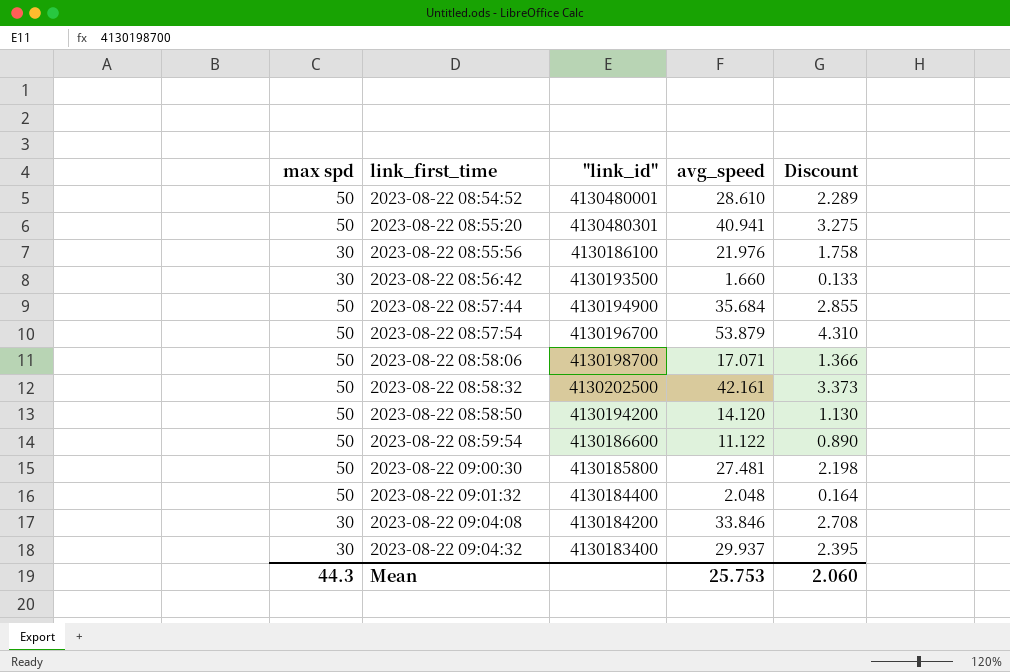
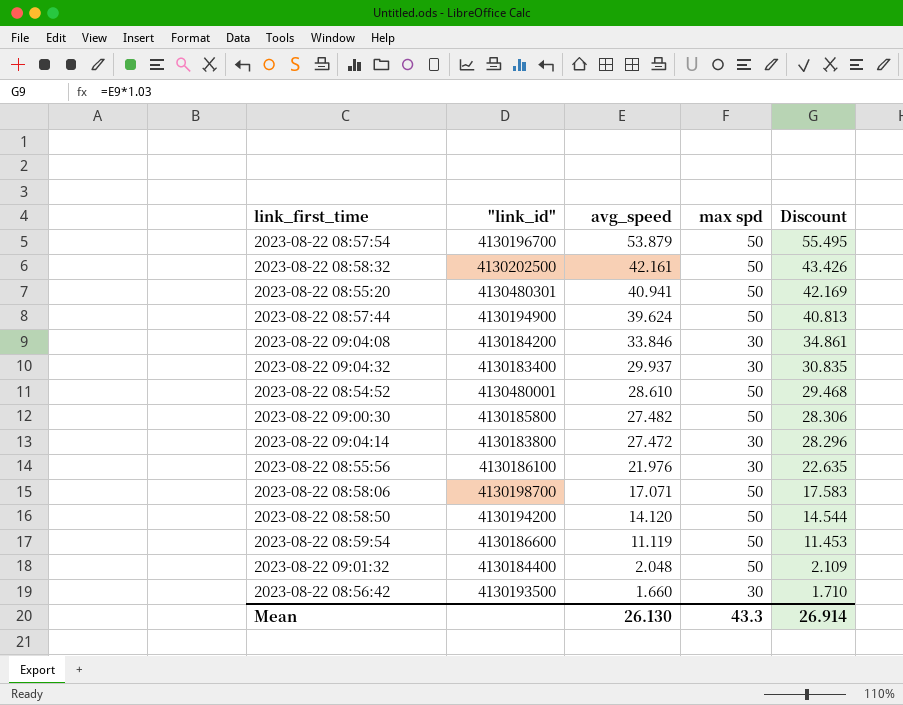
row order: link_first_time ascending -> avg_speed descending
column max spd | position: 1 -> 4
column Discount | formula: [avg_speed] * 0.08 -> [avg_speed] * 1.03
2023-08-22 08:57:44 | avg_speed: 35.684 -> 39.624
2023-08-22 09:00:30 | avg_speed: 27.481 -> 27.482
row 2023-08-22 09:04:14: none -> 4130183800 | 27.472 | 30 | 28.296
2023-08-22 08:59:54 | avg_speed: 11.122 -> 11.119
Mean | avg_speed: 25.753 -> 26.130
Mean | max spd: 44.3 -> 43.3
Mean | Discount: 2.060 -> 26.914

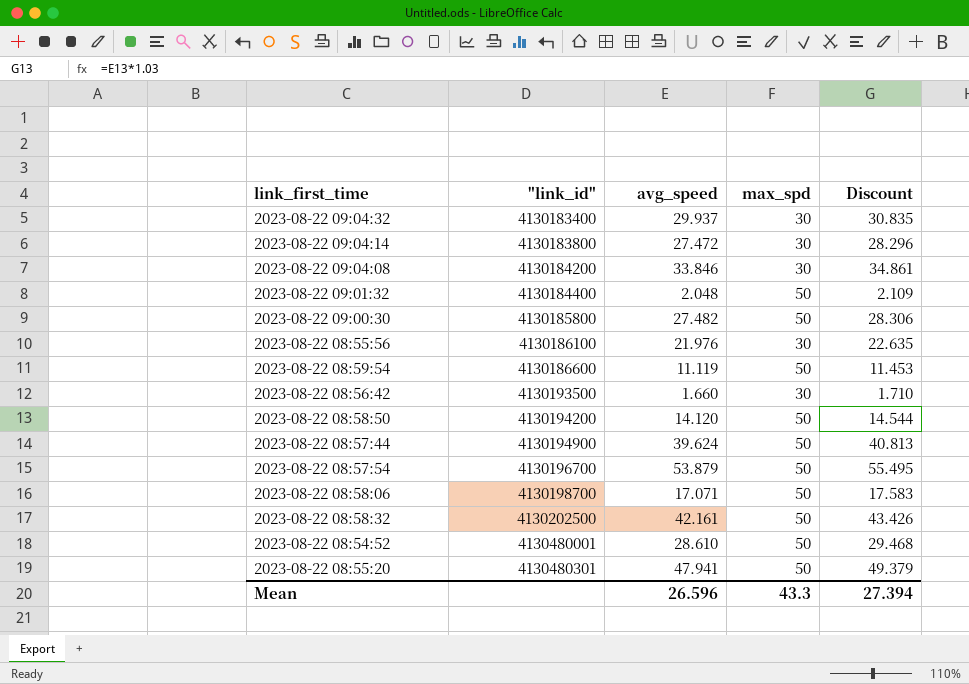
row order: avg_speed descending -> "link_id" ascending
column name: max spd -> max_spd
2023-08-22 08:55:20 | avg_speed: 40.941 -> 47.941
2023-08-22 08:55:20 | Discount: 42.169 -> 49.379
Mean | avg_speed: 26.130 -> 26.596
Mean | Discount: 26.914 -> 27.394

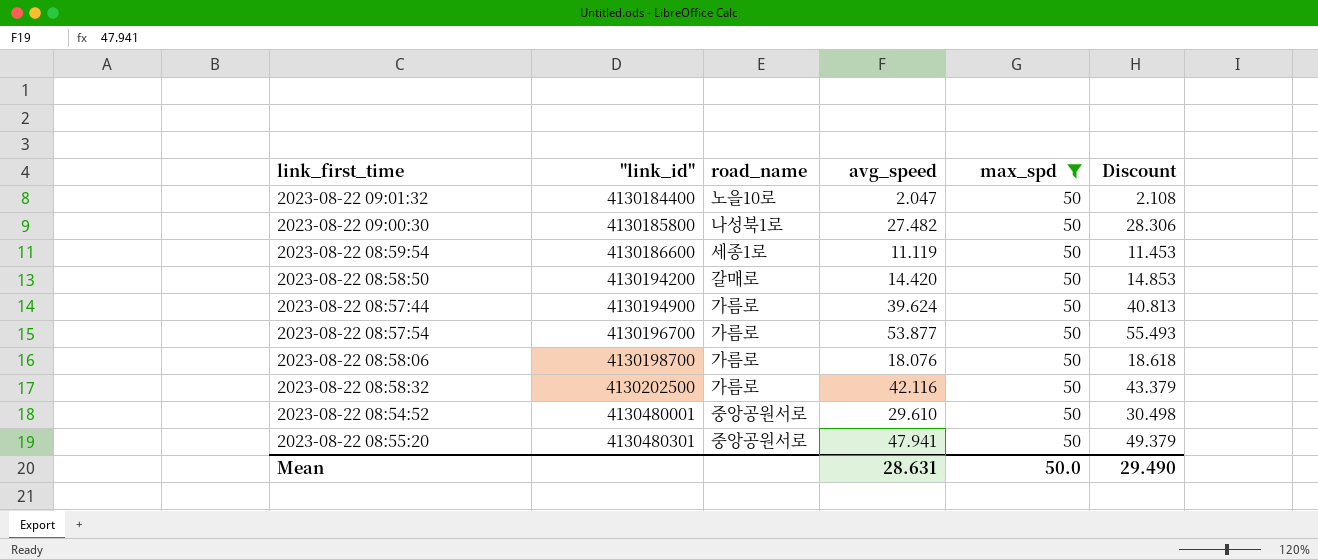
filter: none -> max_spd = 50
column road_name | position: none -> 3
2023-08-22 09:01:32 | avg_speed: 2.048 -> 2.047
2023-08-22 09:01:32 | Discount: 2.109 -> 2.108
2023-08-22 08:58:50 | avg_speed: 14.120 -> 14.420
2023-08-22 08:58:50 | Discount: 14.544 -> 14.853
2023-08-22 08:57:54 | avg_speed: 53.879 -> 53.877
2023-08-22 08:57:54 | Discount: 55.495 -> 55.493
2023-08-22 08:58:06 | avg_speed: 17.071 -> 18.076
2023-08-22 08:58:06 | Discount: 17.583 -> 18.618
2023-08-22 08:58:32 | avg_speed: 42.161 -> 42.116
2023-08-22 08:58:32 | Discount: 43.426 -> 43.379
2023-08-22 08:54:52 | avg_speed: 28.610 -> 29.610
2023-08-22 08:54:52 | Discount: 29.468 -> 30.498
Mean | avg_speed: 26.596 -> 28.631
Mean | max_spd: 43.3 -> 50.0
Mean | Discount: 27.394 -> 29.490

